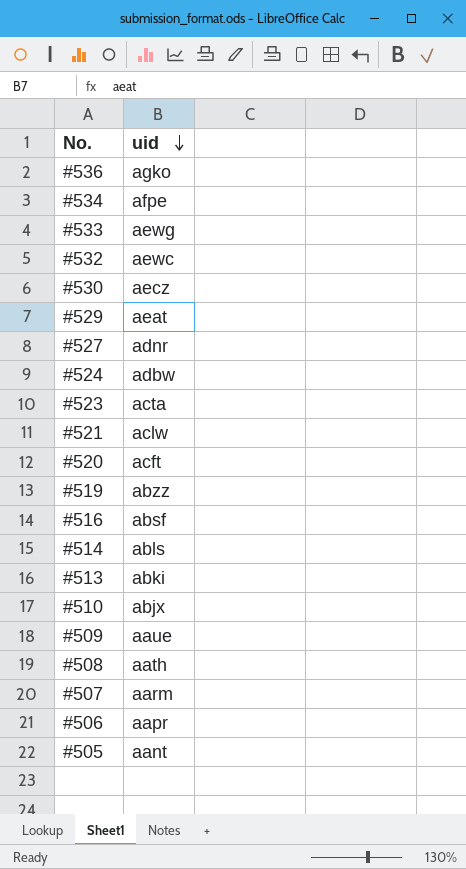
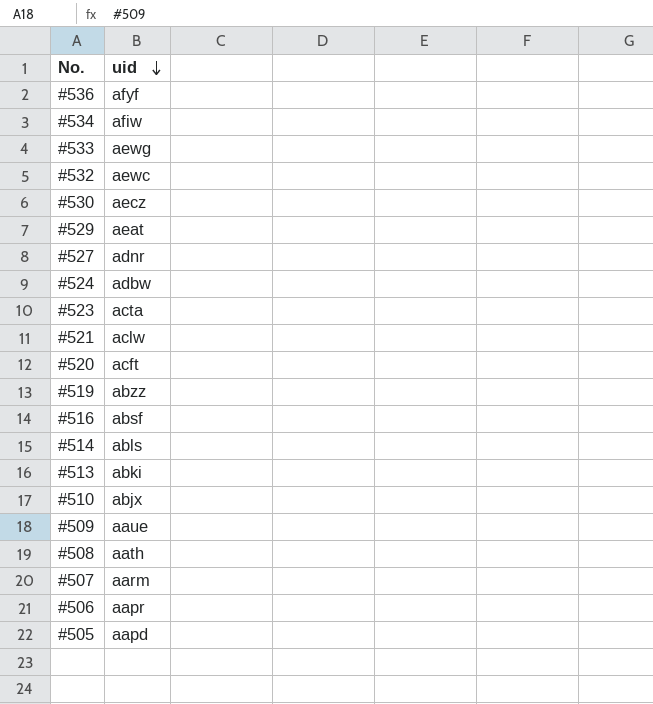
#536 | uid: agko -> afyf
#534 | uid: afpe -> afiw
#505 | uid: aant -> aapd

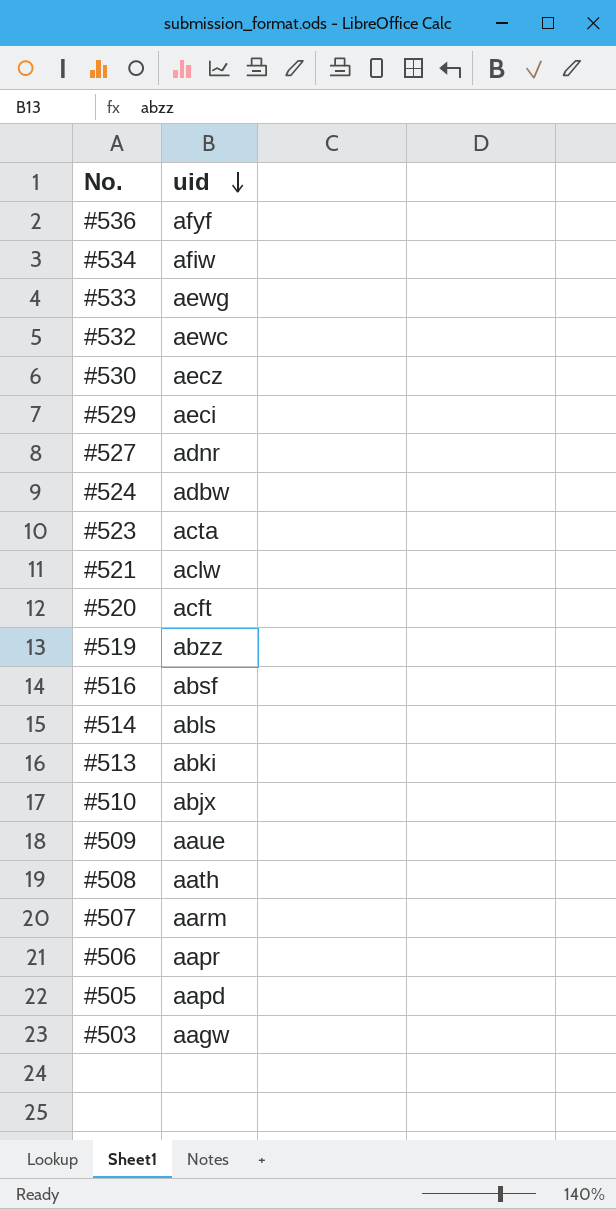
#529 | uid: aeat -> aeci
row #503: none -> aagw

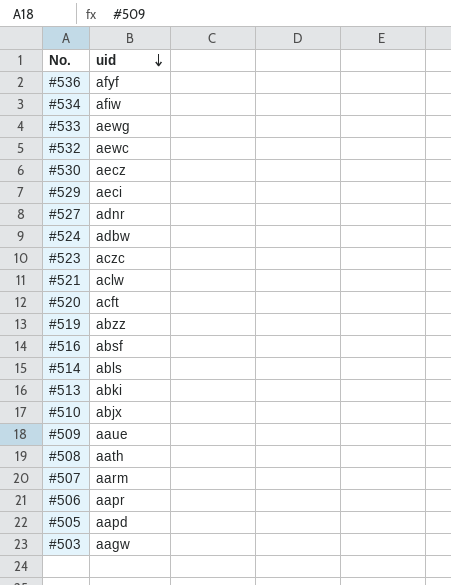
#523 | uid: acta -> aczc

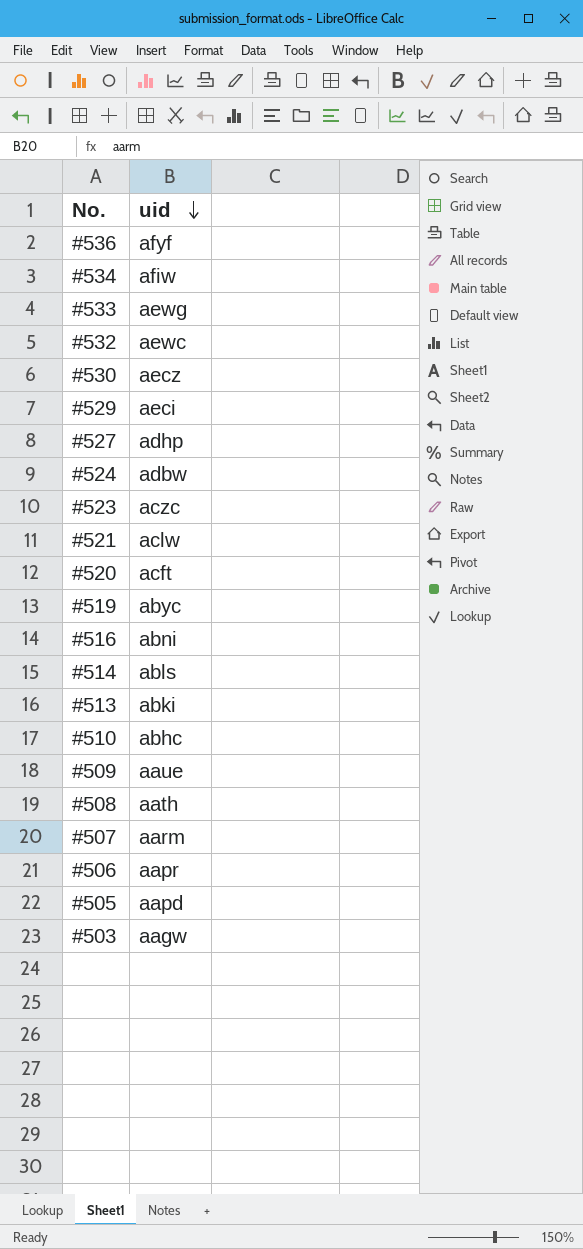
#527 | uid: adnr -> adhp
#519 | uid: abzz -> abyc
#516 | uid: absf -> abni
#510 | uid: abjx -> abhc

